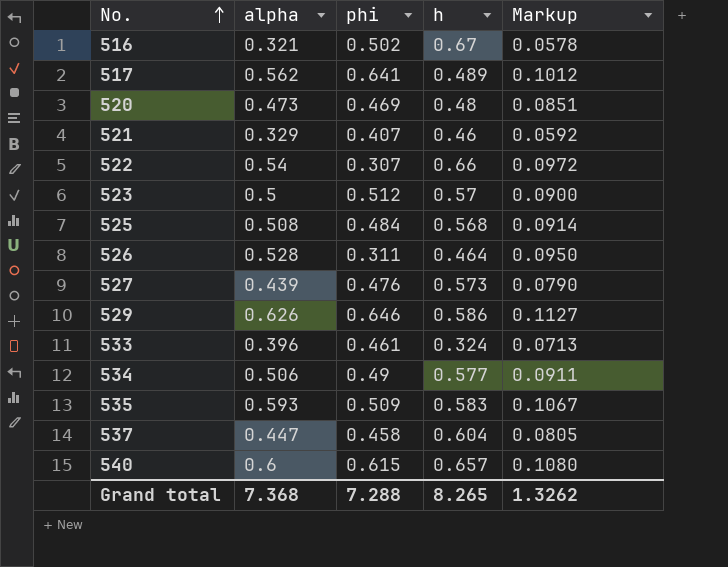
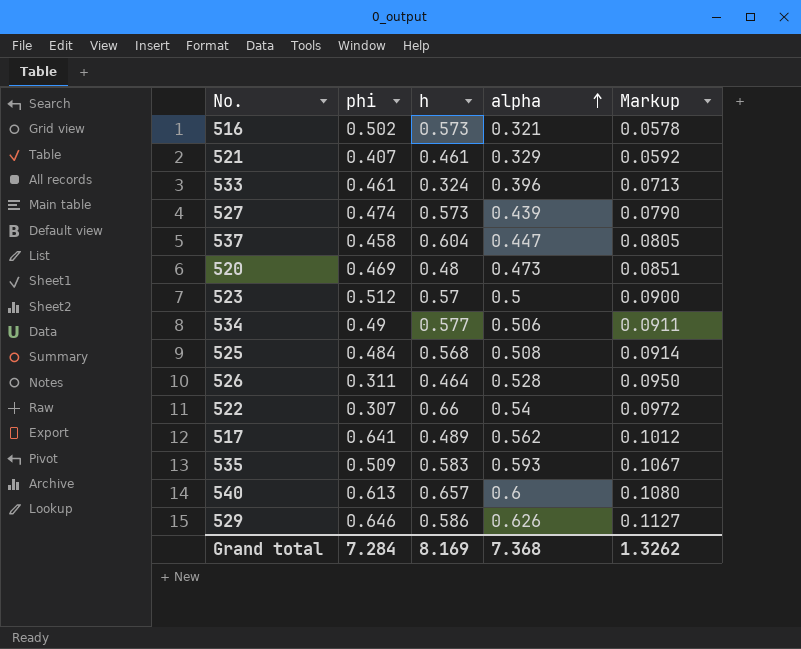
row order: No. ascending -> alpha ascending
column alpha | position: 2 -> 4
516 | h: 0.67 -> 0.573
521 | h: 0.46 -> 0.461
527 | phi: 0.476 -> 0.474
540 | phi: 0.615 -> 0.613
Grand total | phi: 7.288 -> 7.284
Grand total | h: 8.265 -> 8.169

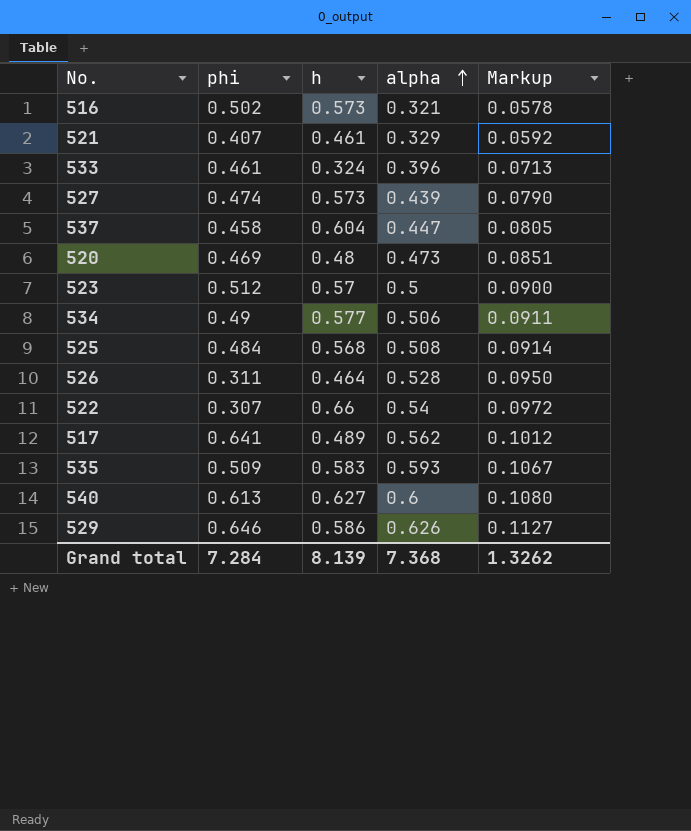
540 | h: 0.657 -> 0.627
Grand total | h: 8.169 -> 8.139

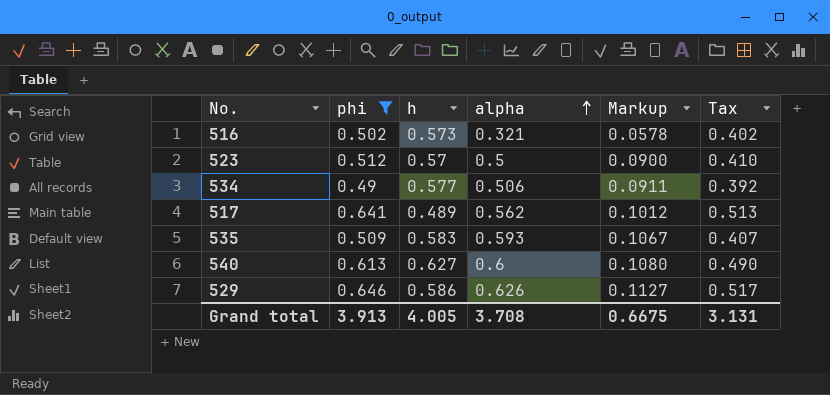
filter: none -> phi >= 0.49
column Tax | formula: none -> [phi] * 0.8
Grand total | phi: 7.284 -> 3.913
Grand total | h: 8.139 -> 4.005
Grand total | alpha: 7.368 -> 3.708
Grand total | Markup: 1.3262 -> 0.6675

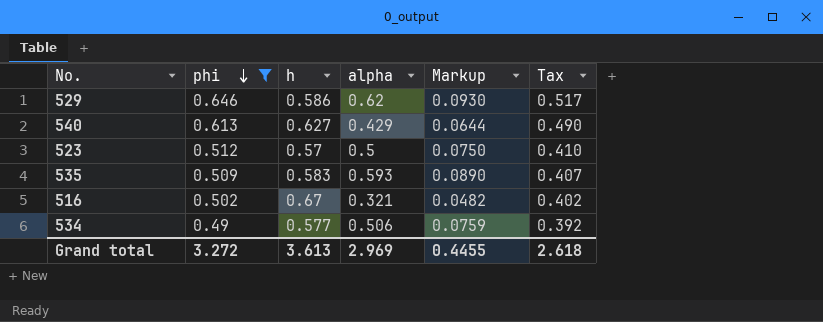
row order: alpha ascending -> phi descending
column Markup | formula: [alpha] * 0.18 -> [alpha] * 0.15
row 517: 0.641 | 0.489 | 0.562 | 0.1012 | 0.513 -> none
529 | alpha: 0.626 -> 0.62
540 | alpha: 0.6 -> 0.429
516 | h: 0.573 -> 0.67
Grand total | phi: 3.913 -> 3.272
Grand total | h: 4.005 -> 3.613
Grand total | alpha: 3.708 -> 2.969
Grand total | Markup: 0.6675 -> 0.4455
Grand total | Tax: 3.131 -> 2.618

